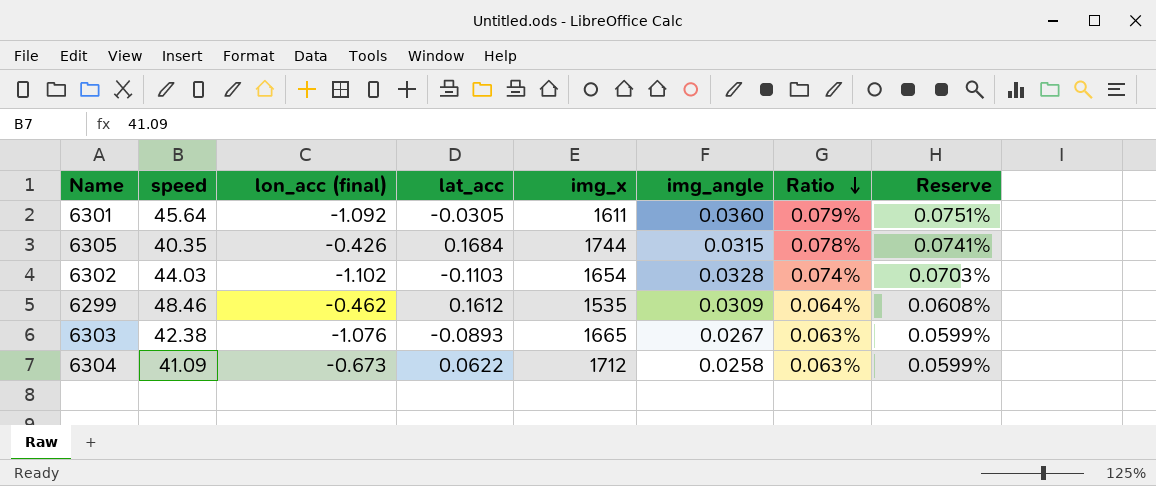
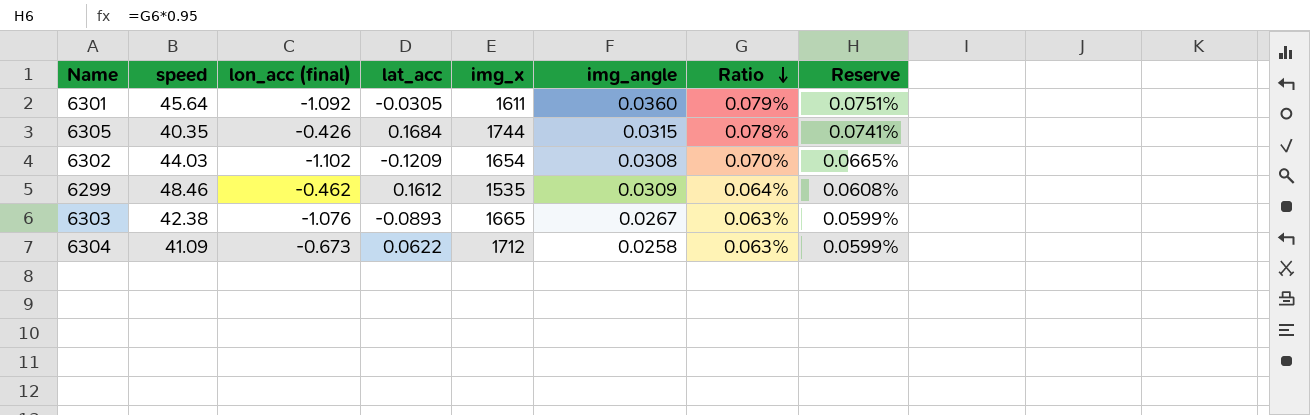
6302 | lat_acc: -0.1103 -> -0.1209
6302 | img_angle: 0.0328 -> 0.0308
6302 | Ratio: 0.074% -> 0.070%
6302 | Reserve: 0.0703% -> 0.0665%

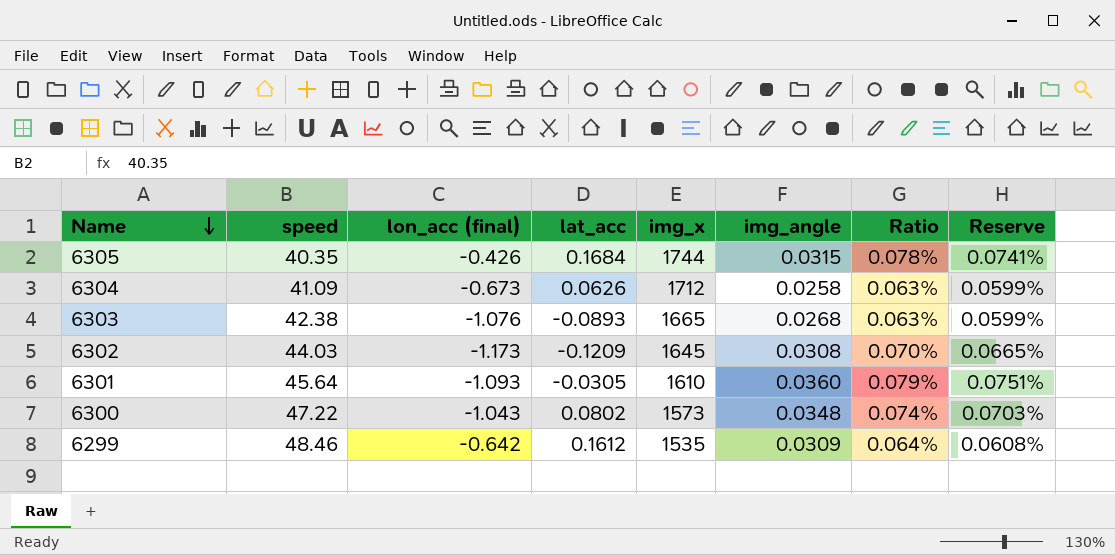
row order: Ratio descending -> Name descending
6304 | lat_acc: 0.0622 -> 0.0626
6303 | img_angle: 0.0267 -> 0.0268
6302 | lon_acc (final): -1.102 -> -1.173
6302 | img_x: 1654 -> 1645
6301 | lon_acc (final): -1.092 -> -1.093
6301 | img_x: 1611 -> 1610
row 6300: none -> 47.22 | -1.043 | 0.0802 | 1573 | 0.0348 | 0.074% | 0.0703%
6299 | lon_acc (final): -0.462 -> -0.642

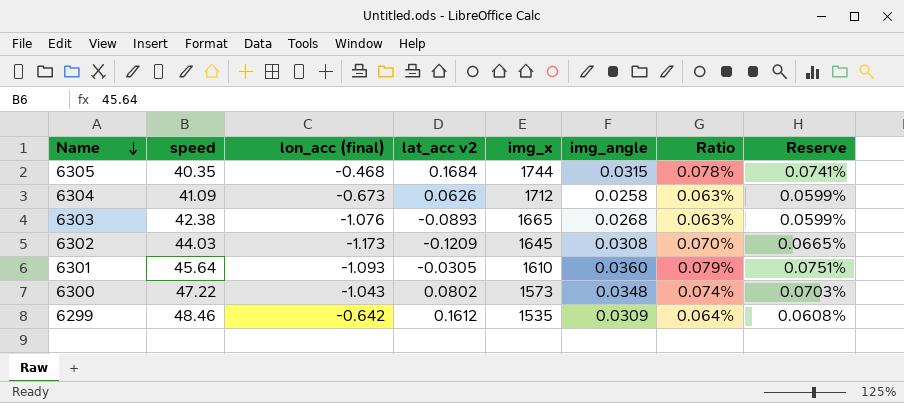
column name: lat_acc -> lat_acc v2
6305 | lon_acc (final): -0.426 -> -0.468

